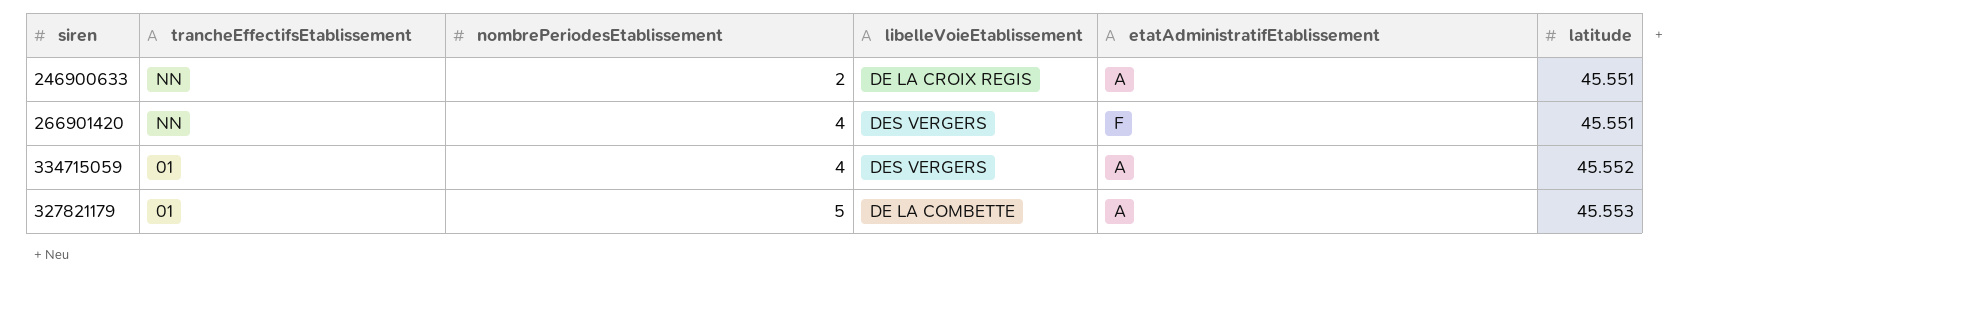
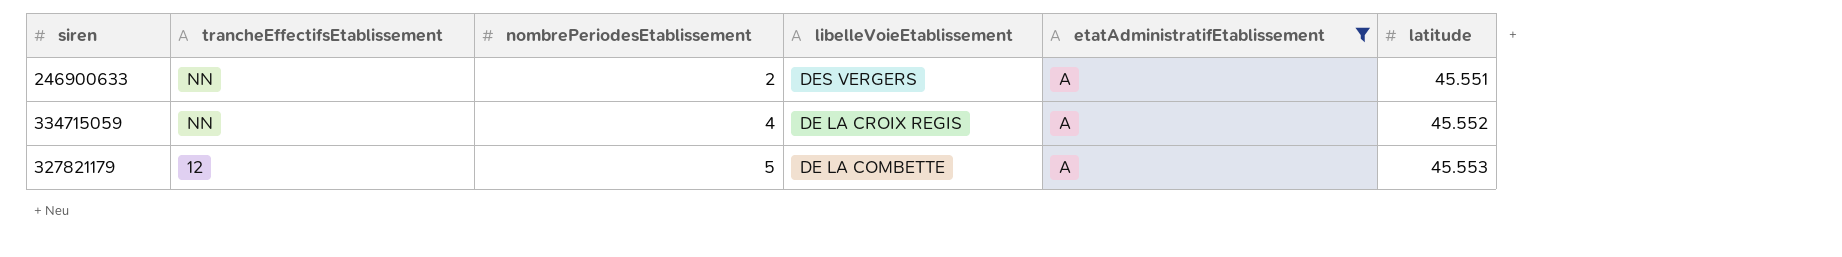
filter: none -> etatAdministratifEtablissement = A
246900633 | libelleVoieEtablissement: DE LA CROIX REGIS -> DES VERGERS
334715059 | trancheEffectifsEtablissement: 01 -> NN
334715059 | libelleVoieEtablissement: DES VERGERS -> DE LA CROIX REGIS
327821179 | trancheEffectifsEtablissement: 01 -> 12

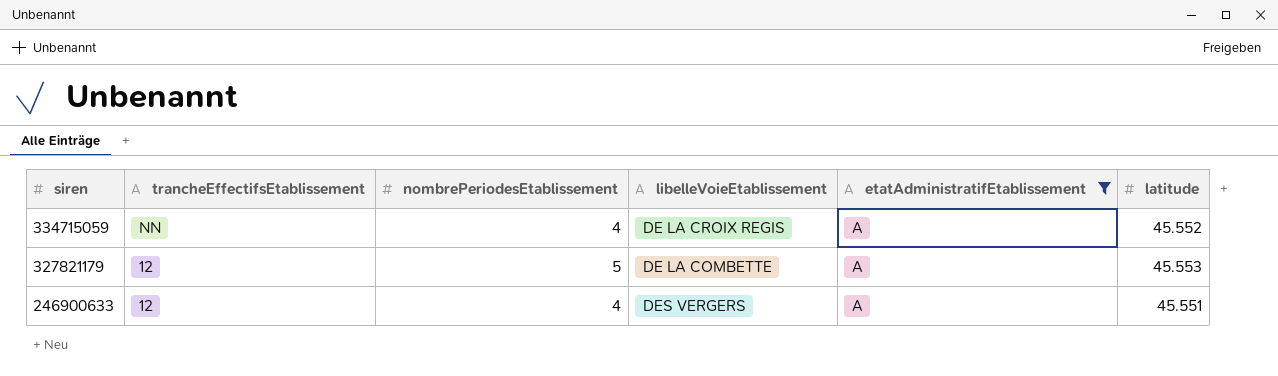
row order: trancheEffectifsEtablissement descending -> siren descending
246900633 | trancheEffectifsEtablissement: NN -> 12
246900633 | nombrePeriodesEtablissement: 2 -> 4

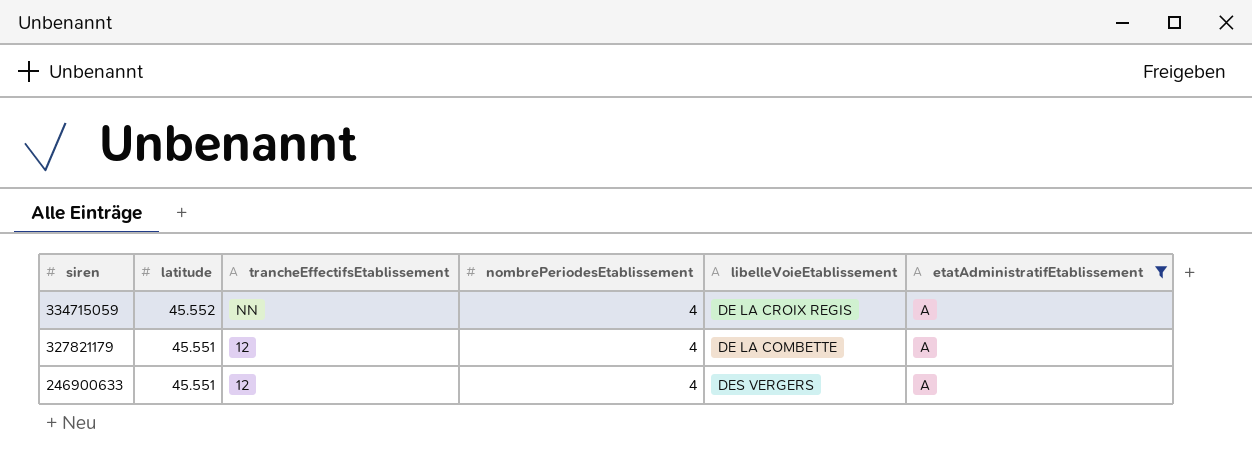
column latitude | position: 6 -> 2
327821179 | latitude: 45.553 -> 45.551
327821179 | nombrePeriodesEtablissement: 5 -> 4

